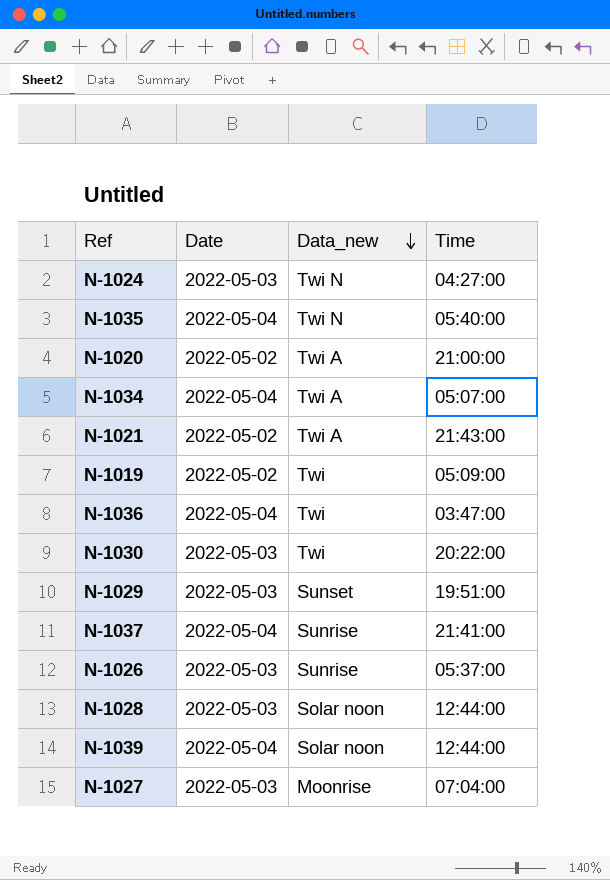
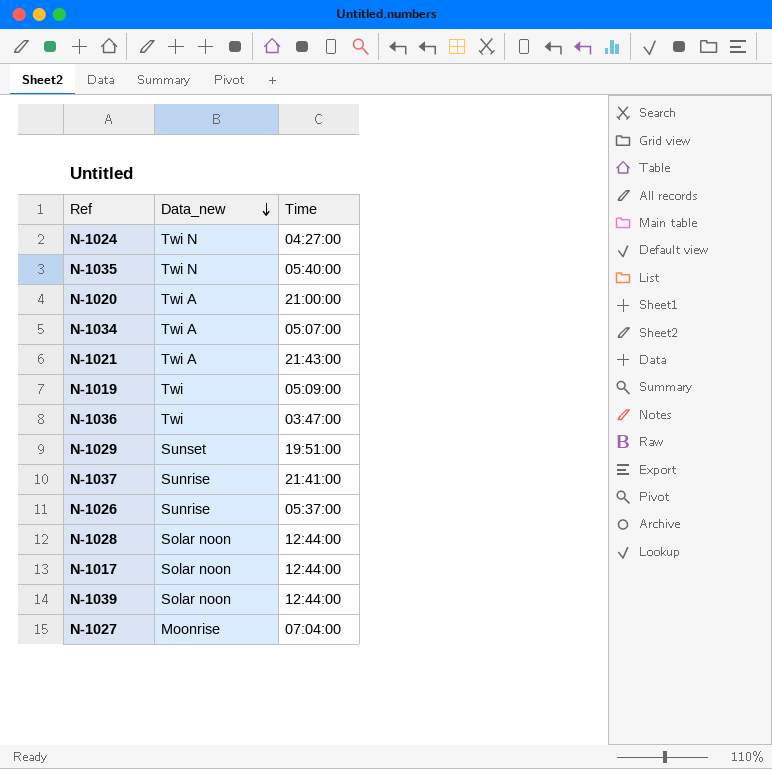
column Date | position: 2 -> none
row N-1030: 2022-05-03 | Twi | 20:22:00 -> none
row N-1017: none -> Solar noon | 12:44:00

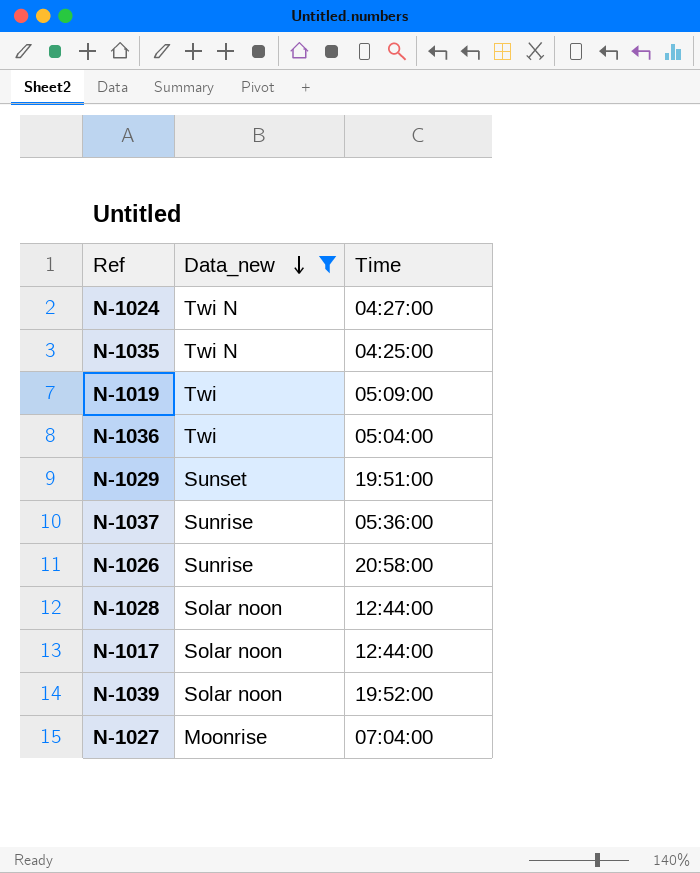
filter: none -> Data_new != Twi A
N-1035 | Time: 05:40:00 -> 04:25:00
N-1036 | Time: 03:47:00 -> 05:04:00
N-1037 | Time: 21:41:00 -> 05:36:00
N-1026 | Time: 05:37:00 -> 20:58:00
N-1039 | Time: 12:44:00 -> 19:52:00

